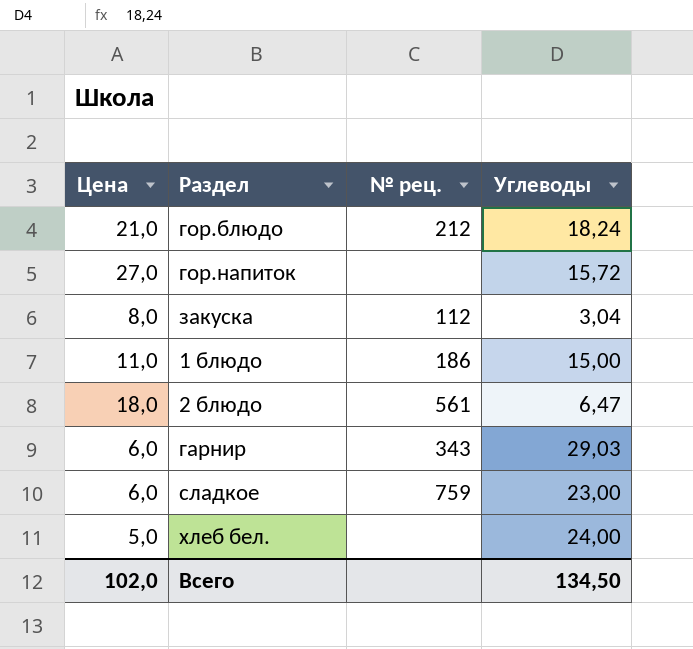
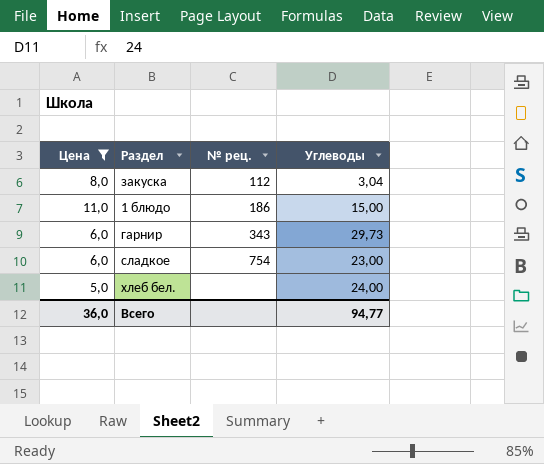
filter: none -> Цена <= 11,0
гарнир | Углеводы: 29,03 -> 29,73
сладкое | № рец.: 759 -> 754
Всего | Цена: 102,0 -> 36,0
Всего | Углеводы: 134,50 -> 94,77

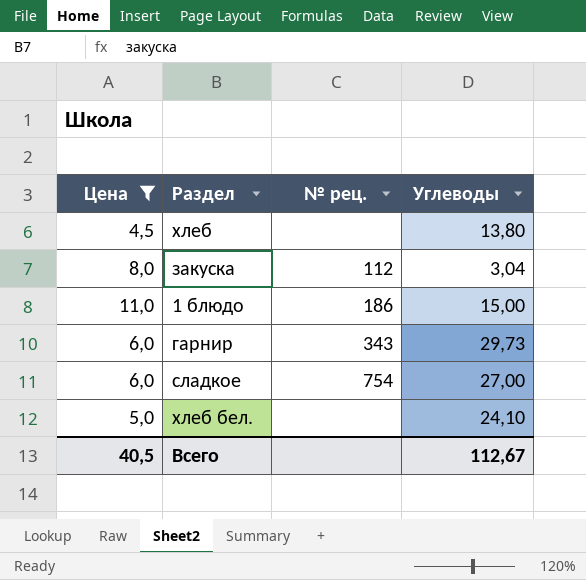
row хлеб: none -> 4,5 | none | 13,80
сладкое | Углеводы: 23,00 -> 27,00
хлеб бел. | Углеводы: 24,00 -> 24,10
Всего | Цена: 36,0 -> 40,5
Всего | Углеводы: 94,77 -> 112,67

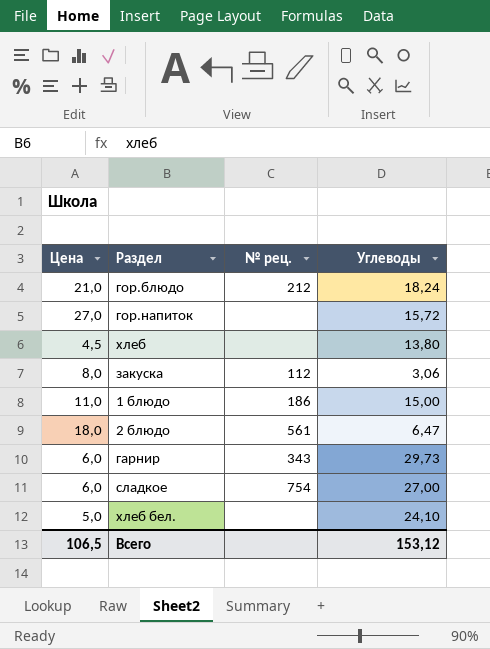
filter: Цена <= 11,0 -> none
закуска | Углеводы: 3,04 -> 3,06
Всего | Цена: 40,5 -> 106,5
Всего | Углеводы: 112,67 -> 153,12

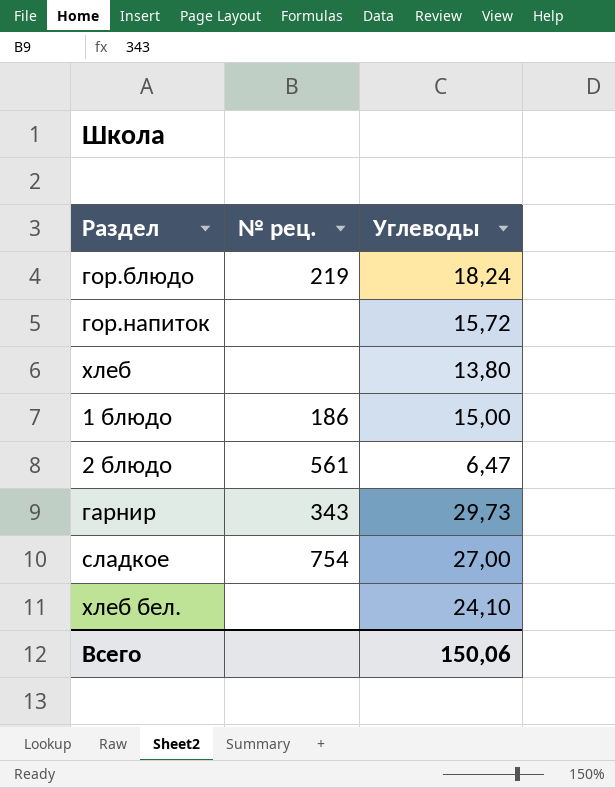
column Цена | position: 1 -> none
row закуска: 8,0 | 112 | 3,06 -> none
гор.блюдо | № рец.: 212 -> 219
Всего | Углеводы: 153,12 -> 150,06

